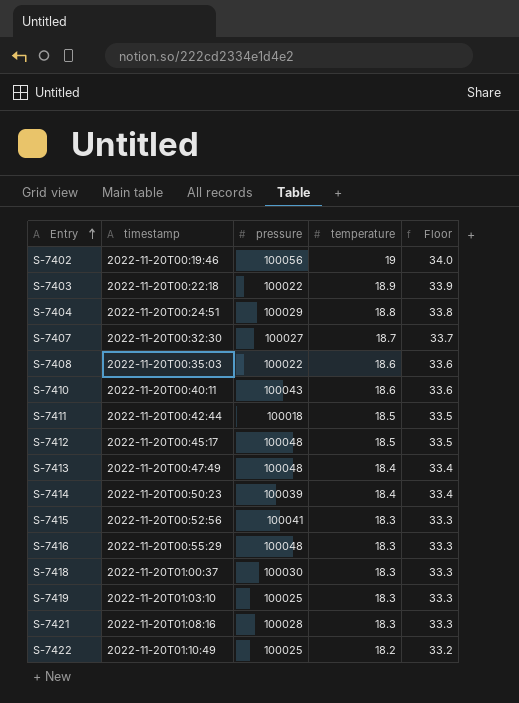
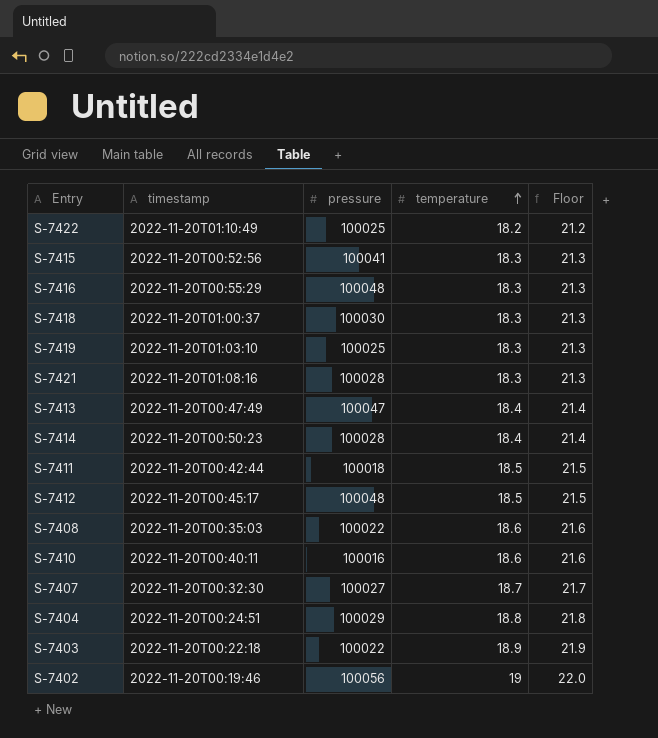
row order: Entry ascending -> temperature ascending
column Floor | formula: [temperature] + 15 -> [temperature] + 3
S-7413 | pressure: 100048 -> 100047
S-7414 | pressure: 100039 -> 100028
S-7410 | pressure: 100043 -> 100016

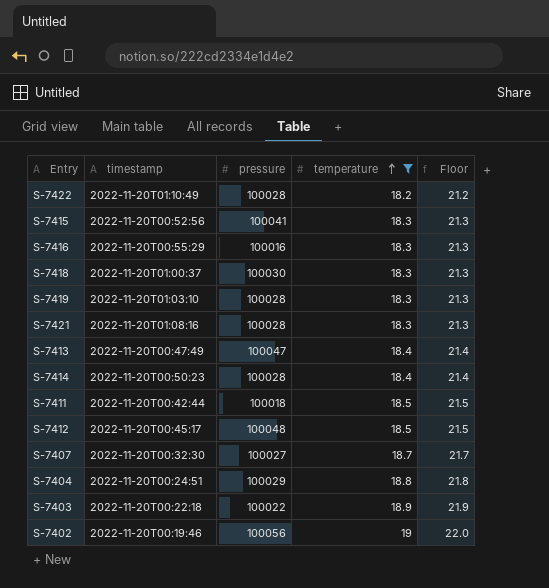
filter: none -> temperature != 18.6
S-7422 | pressure: 100025 -> 100028
S-7416 | pressure: 100048 -> 100016
S-7419 | pressure: 100025 -> 100028

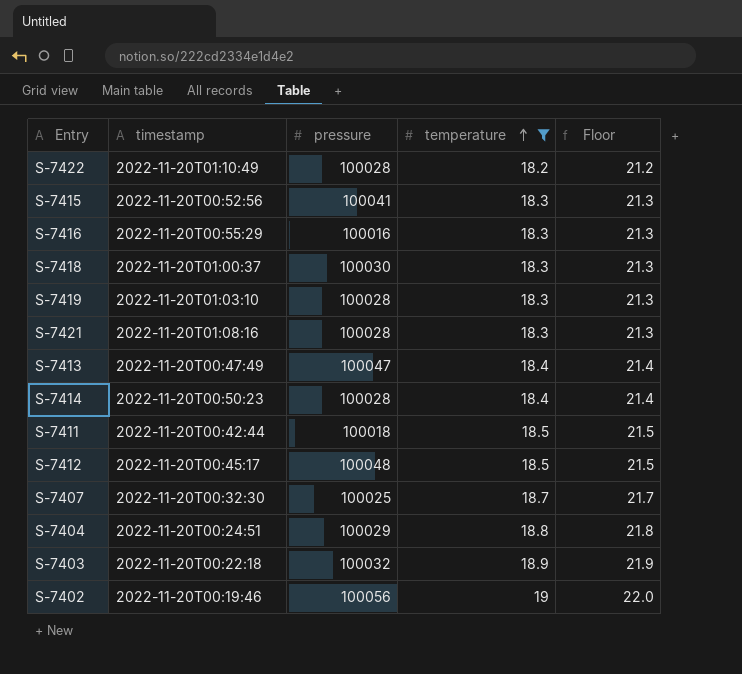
S-7407 | pressure: 100027 -> 100025
S-7403 | pressure: 100022 -> 100032

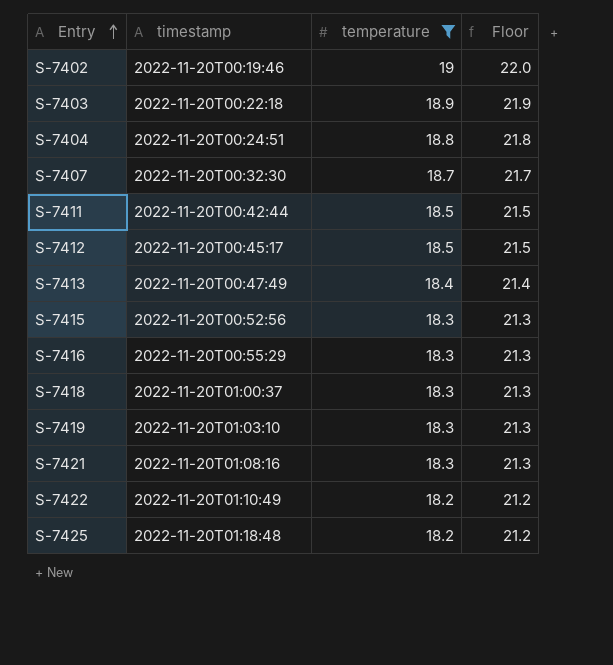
row order: temperature ascending -> Entry ascending
column pressure | position: 3 -> none
row S-7414: 2022-11-20T00:50:23 | 100028 | 18.4 | 21.4 -> none
row S-7425: none -> 2022-11-20T01:18:48 | 18.2 | 21.2

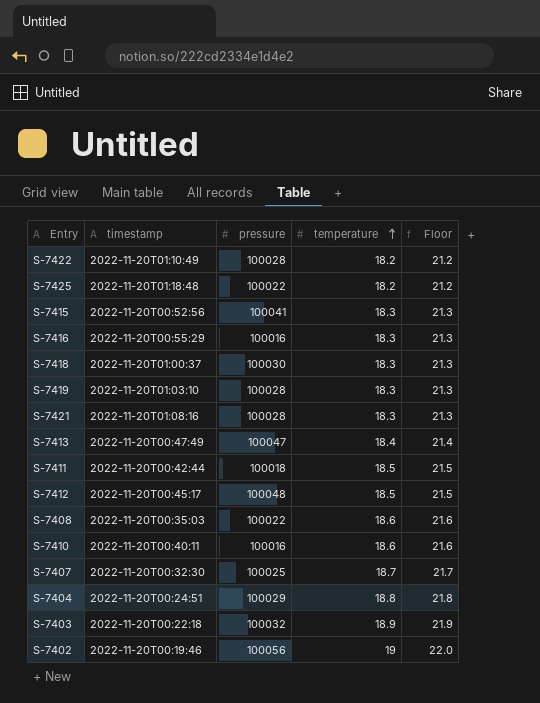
filter: temperature != 18.6 -> none
row order: Entry ascending -> temperature ascending
column pressure | position: none -> 3

